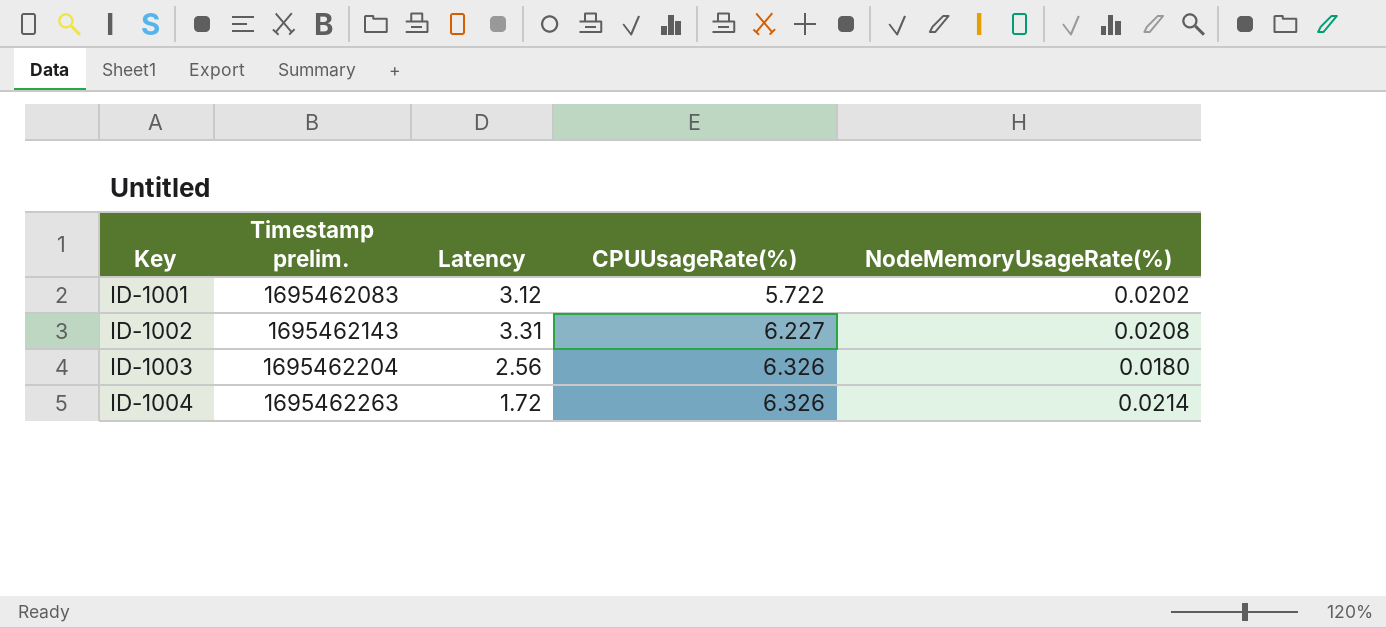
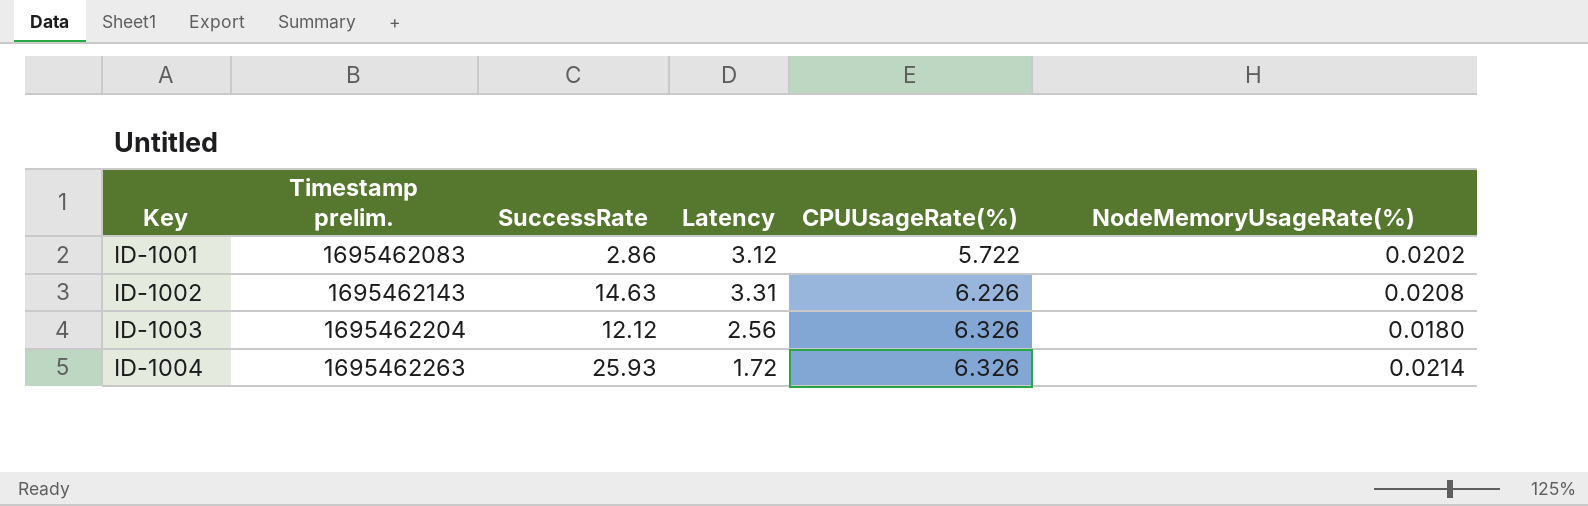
column SuccessRate | position: none -> 3
ID-1002 | CPUUsageRate(%): 6.227 -> 6.226

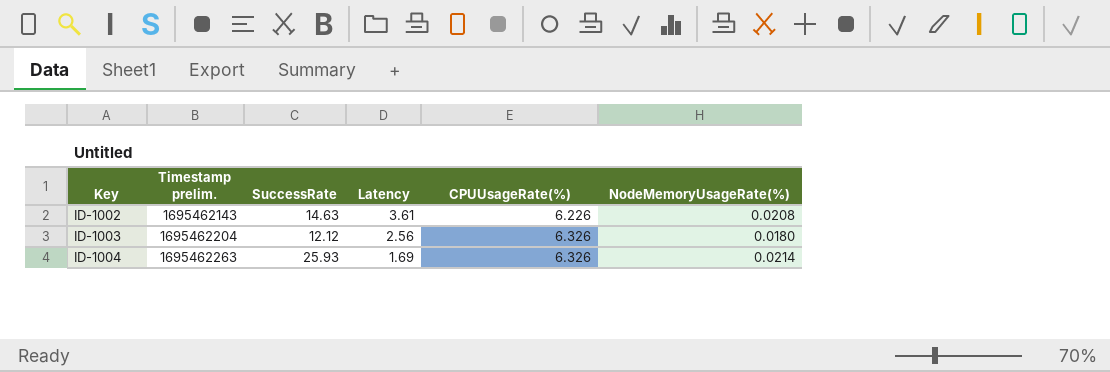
row ID-1001: 1695462083 | 2.86 | 3.12 | 5.722 | 0.0202 -> none
ID-1002 | Latency: 3.31 -> 3.61
ID-1004 | Latency: 1.72 -> 1.69

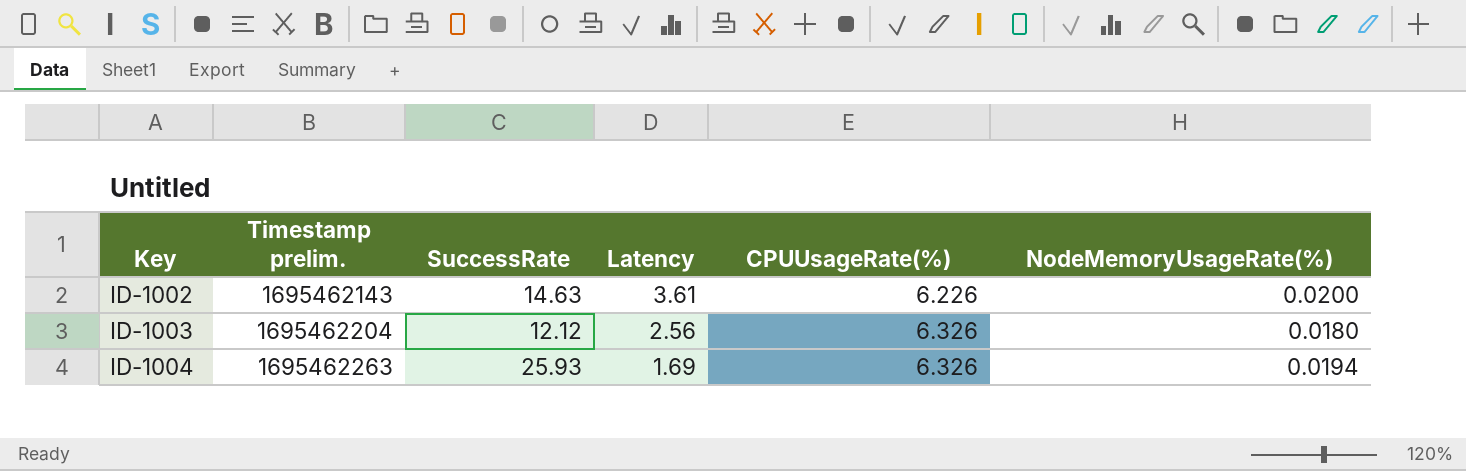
ID-1002 | NodeMemoryUsageRate(%): 0.0208 -> 0.0200
ID-1004 | NodeMemoryUsageRate(%): 0.0214 -> 0.0194

